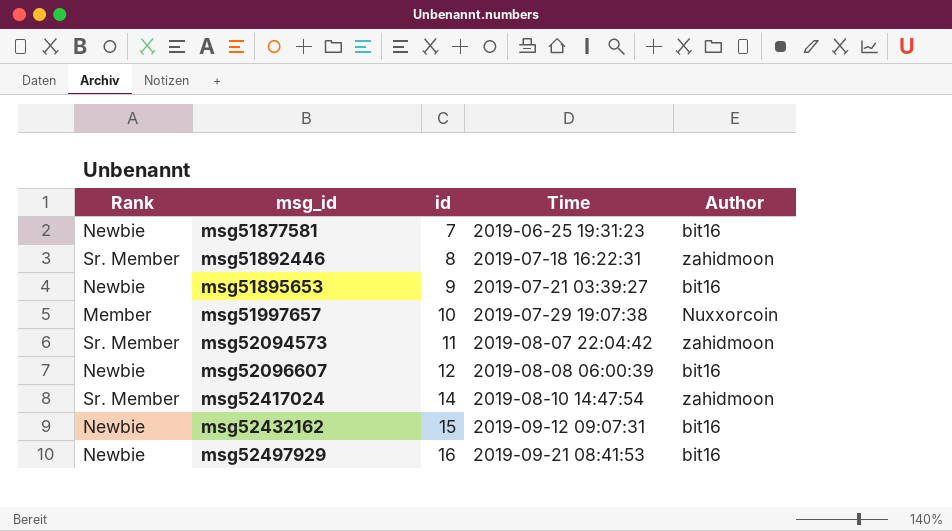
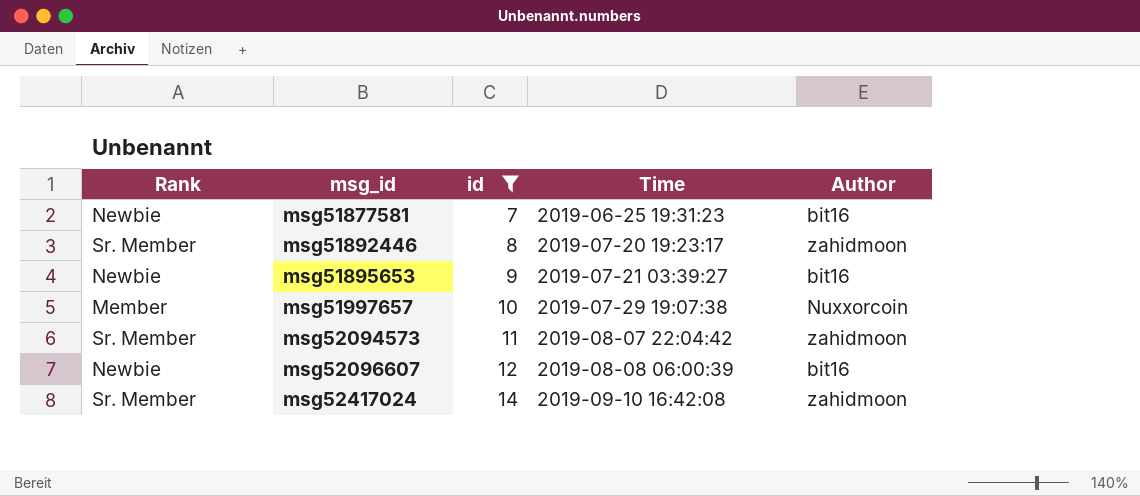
filter: none -> id <= 14
msg51892446 | Time: 2019-07-18 16:22:31 -> 2019-07-20 19:23:17
msg52417024 | Time: 2019-08-10 14:47:54 -> 2019-09-10 16:42:08

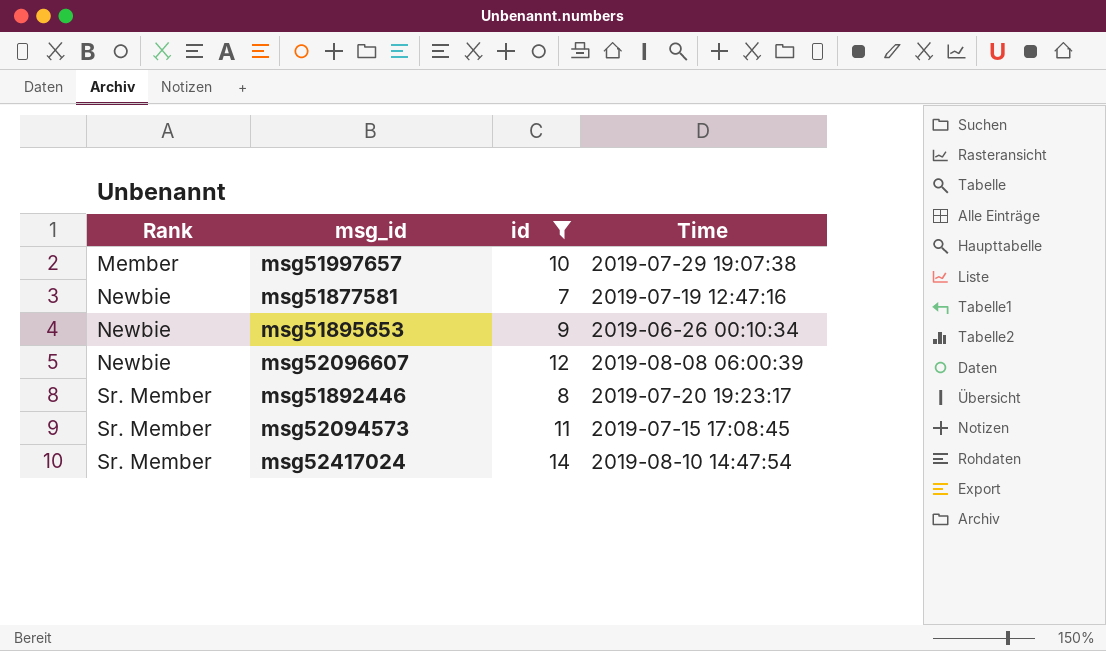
row order: msg_id ascending -> Rank ascending
column Author | position: 5 -> none
msg51877581 | Time: 2019-06-25 19:31:23 -> 2019-07-19 12:47:16
msg51895653 | Time: 2019-07-21 03:39:27 -> 2019-06-26 00:10:34
msg52094573 | Time: 2019-08-07 22:04:42 -> 2019-07-15 17:08:45
msg52417024 | Time: 2019-09-10 16:42:08 -> 2019-08-10 14:47:54

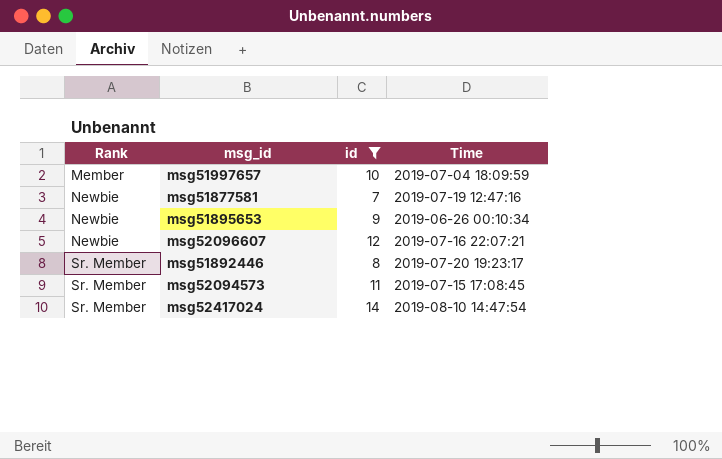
msg51997657 | Time: 2019-07-29 19:07:38 -> 2019-07-04 18:09:59
msg52096607 | Time: 2019-08-08 06:00:39 -> 2019-07-16 22:07:21

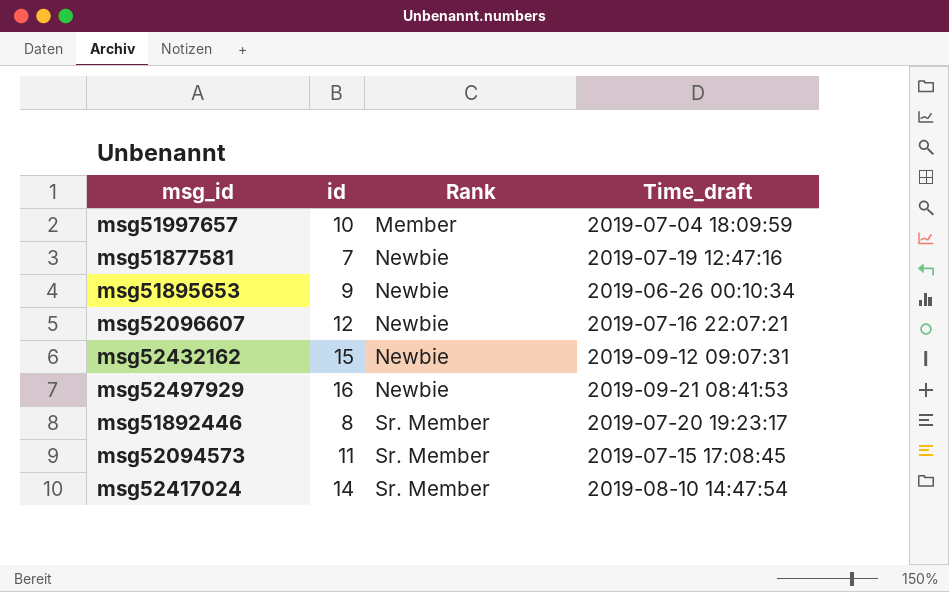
filter: id <= 14 -> none
column Rank | position: 1 -> 3
column name: Time -> Time_draft

